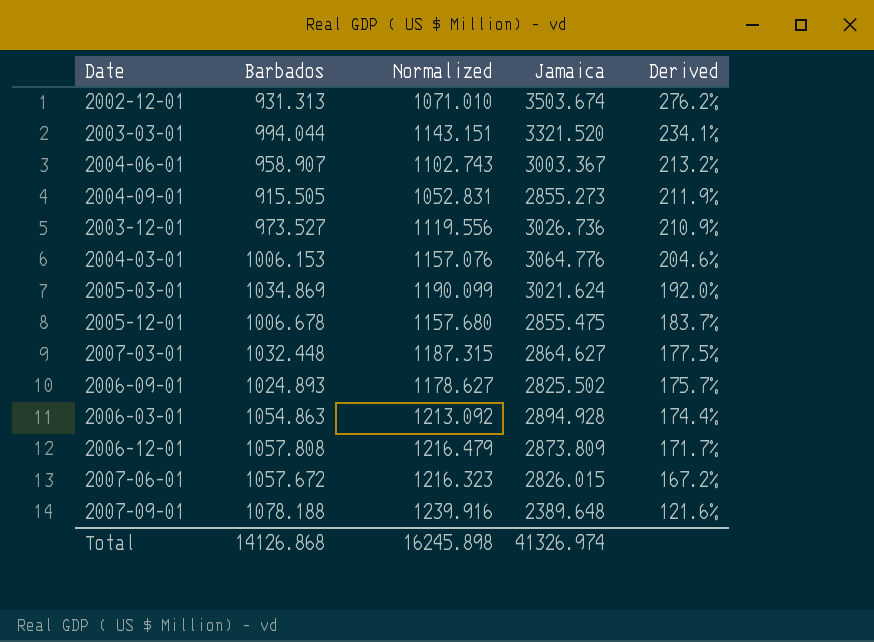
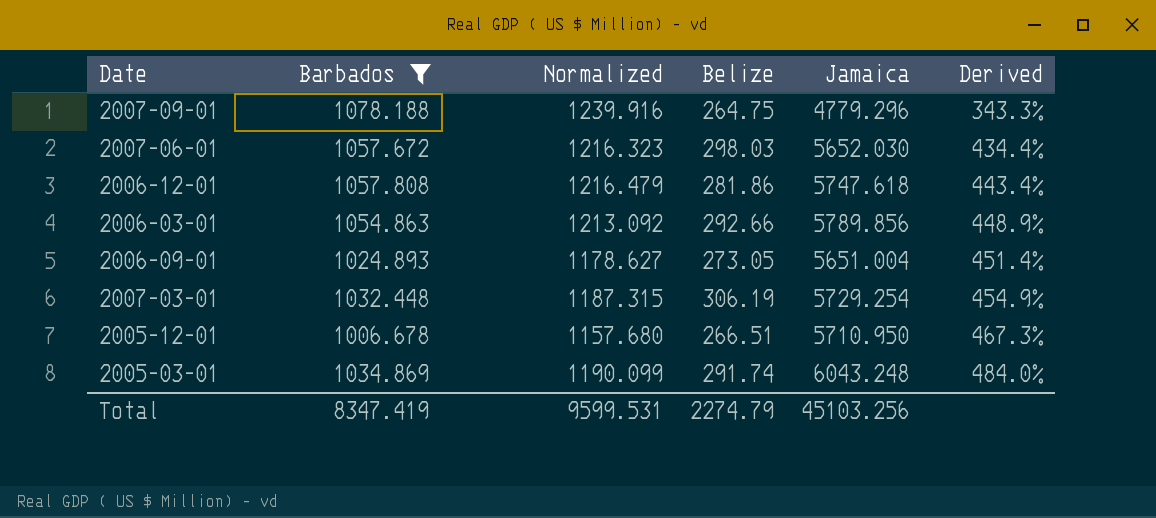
filter: none -> Barbados >= 1006.678
row order: Derived descending -> Derived ascending
column Belize | position: none -> 4
2007-09-01 | Jamaica: 2389.648 -> 4779.296
2007-09-01 | Derived: 121.6% -> 343.3%
2007-06-01 | Jamaica: 2826.015 -> 5652.030
2007-06-01 | Derived: 167.2% -> 434.4%
2006-12-01 | Jamaica: 2873.809 -> 5747.618
2006-12-01 | Derived: 171.7% -> 443.4%
2006-03-01 | Jamaica: 2894.928 -> 5789.856
2006-03-01 | Derived: 174.4% -> 448.9%
2006-09-01 | Jamaica: 2825.502 -> 5651.004
2006-09-01 | Derived: 175.7% -> 451.4%
2007-03-01 | Jamaica: 2864.627 -> 5729.254
2007-03-01 | Derived: 177.5% -> 454.9%
2005-12-01 | Jamaica: 2855.475 -> 5710.950
2005-12-01 | Derived: 183.7% -> 467.3%
2005-03-01 | Jamaica: 3021.624 -> 6043.248
2005-03-01 | Derived: 192.0% -> 484.0%
Total | Barbados: 14126.868 -> 8347.419
Total | Normalized: 16245.898 -> 9599.531
Total | Jamaica: 41326.974 -> 45103.256

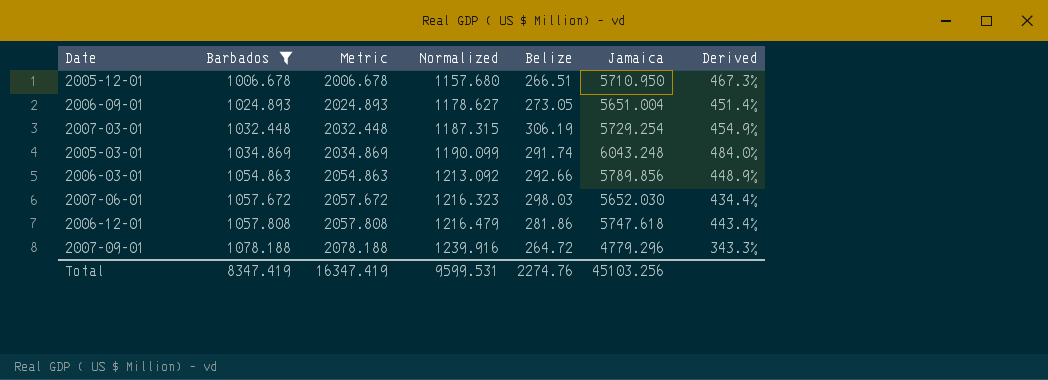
row order: Derived ascending -> Barbados ascending
column Metric | formula: none -> [Barbados] + 1000
2007-09-01 | Belize: 264.75 -> 264.72
Total | Belize: 2274.79 -> 2274.76

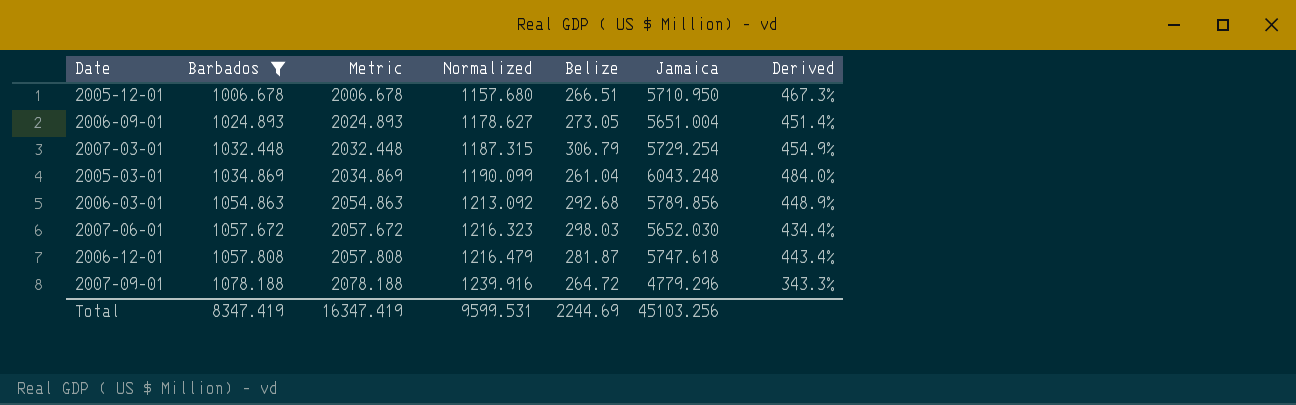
2007-03-01 | Belize: 306.19 -> 306.79
2005-03-01 | Belize: 291.74 -> 261.04
2006-03-01 | Belize: 292.66 -> 292.68
2006-12-01 | Belize: 281.86 -> 281.87
Total | Belize: 2274.76 -> 2244.69

